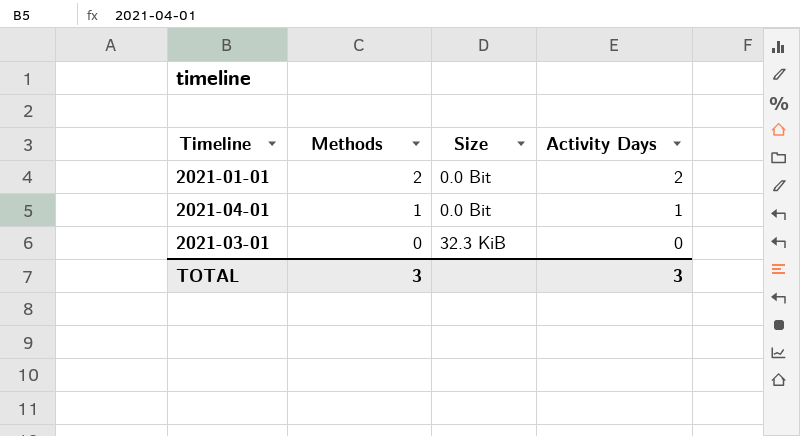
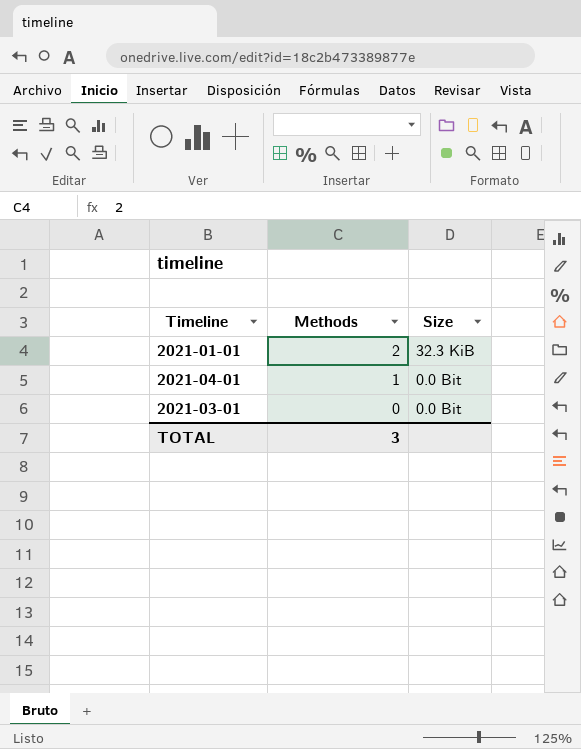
column Activity Days | position: 4 -> none
2021-01-01 | Size: 0.0 Bit -> 32.3 KiB
2021-03-01 | Size: 32.3 KiB -> 0.0 Bit

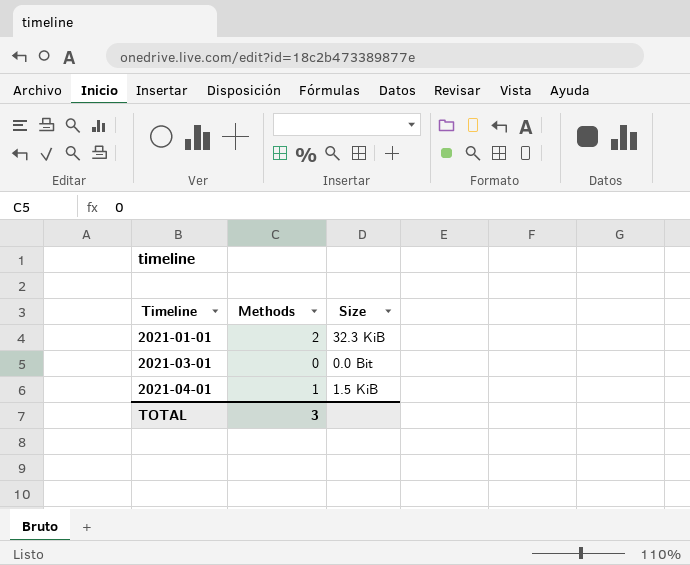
row order: Methods descending -> Timeline ascending
2021-04-01 | Size: 0.0 Bit -> 1.5 KiB

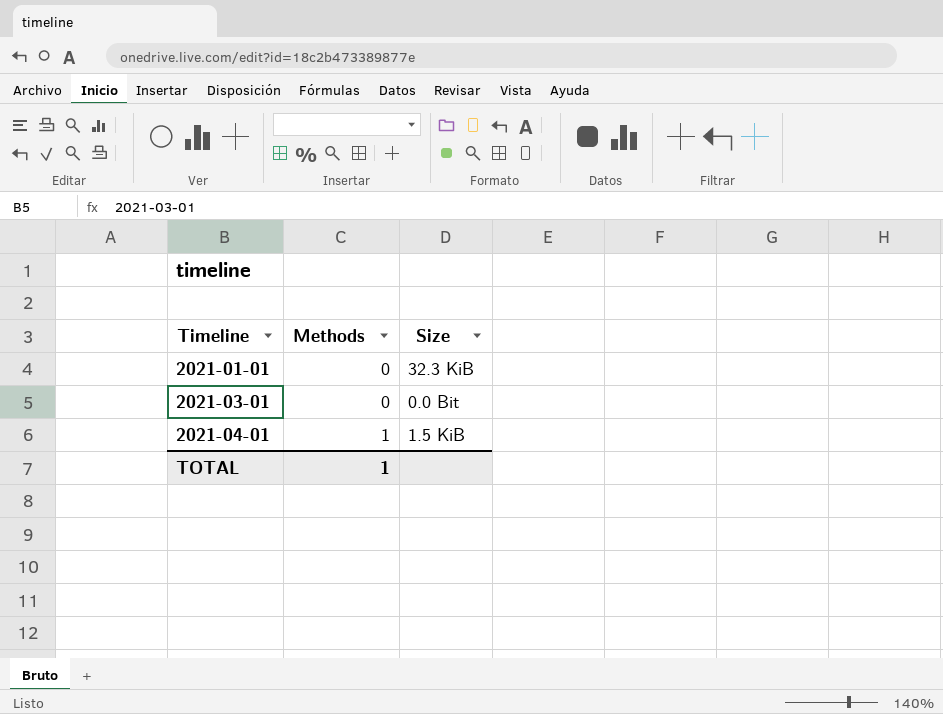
2021-01-01 | Methods: 2 -> 0
TOTAL | Methods: 3 -> 1

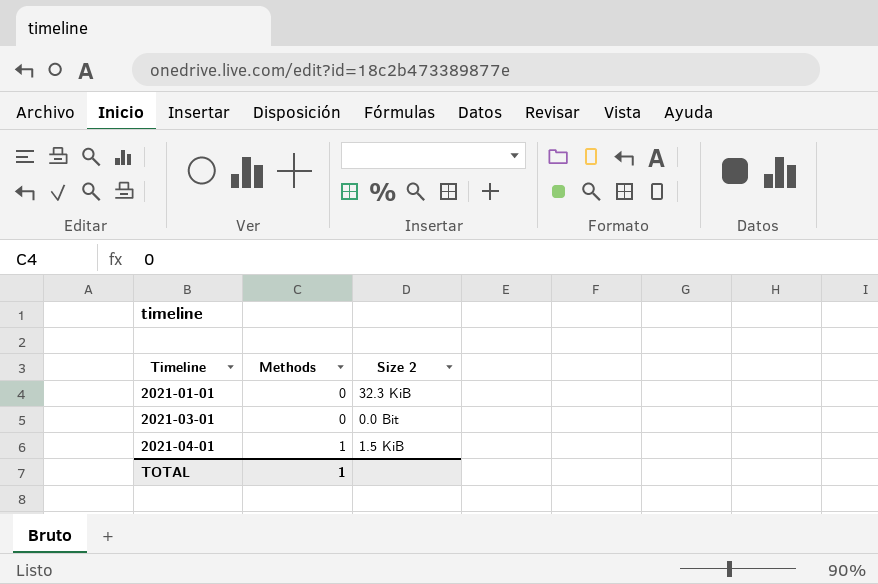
column name: Size -> Size 2

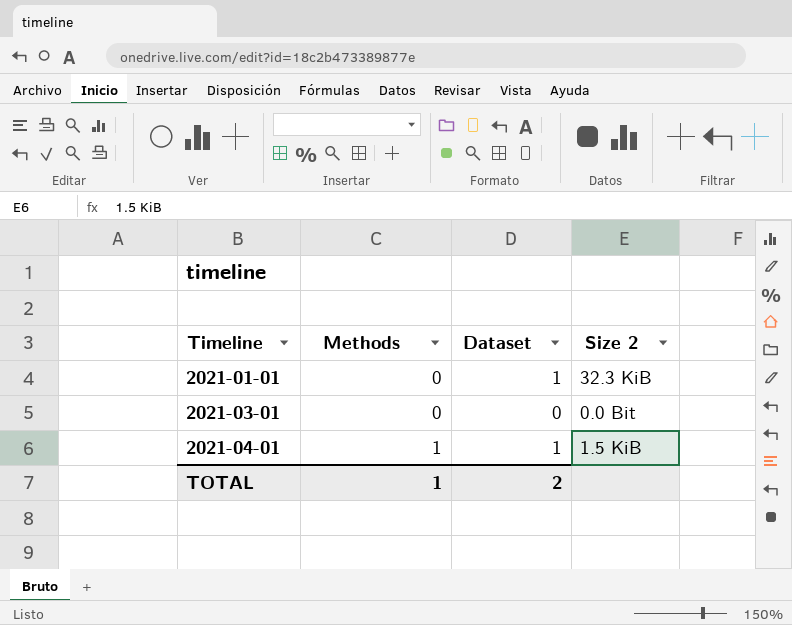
column Dataset | position: none -> 3

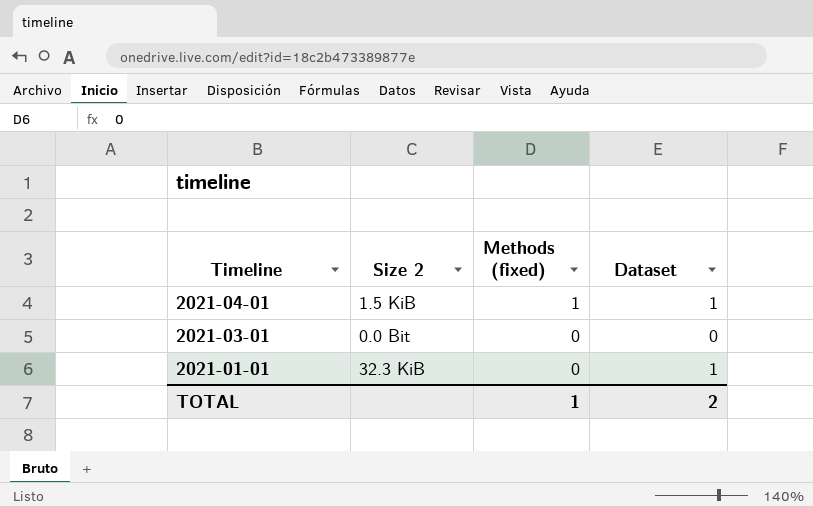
row order: Timeline ascending -> Timeline descending
column Size 2 | position: 4 -> 2
column name: Methods -> Methods (fixed)

